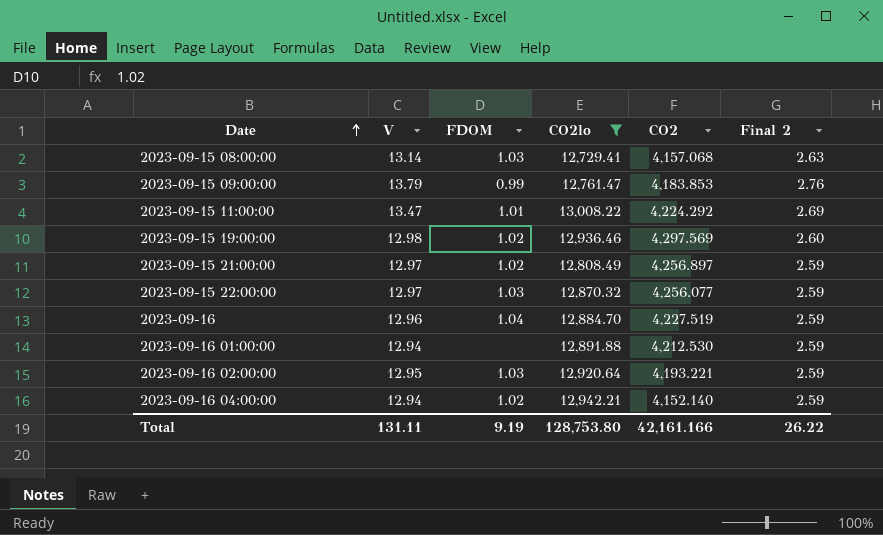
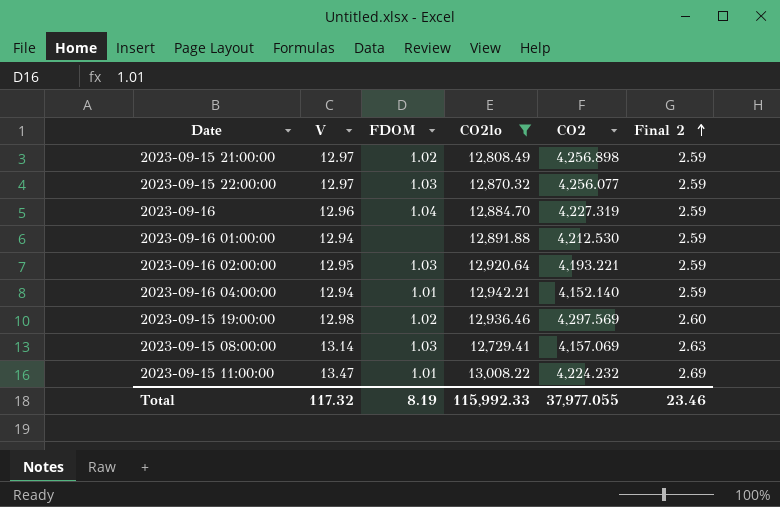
row order: Date ascending -> Final 2 ascending
row 2023-09-15 09:00:00: 13.79 | 0.99 | 12,761.47 | 4,183.853 | 2.76 -> none
2023-09-15 21:00:00 | CO2: 4,256.897 -> 4,256.898
2023-09-16 | CO2: 4,227.519 -> 4,227.319
2023-09-16 04:00:00 | FDOM: 1.02 -> 1.01
2023-09-15 08:00:00 | CO2: 4,157.068 -> 4,157.069
2023-09-15 11:00:00 | CO2: 4,224.292 -> 4,224.232
Total | V: 131.11 -> 117.32
Total | FDOM: 9.19 -> 8.19
Total | CO2lo: 128,753.80 -> 115,992.33
Total | CO2: 42,161.166 -> 37,977.055
Total | Final 2: 26.22 -> 23.46

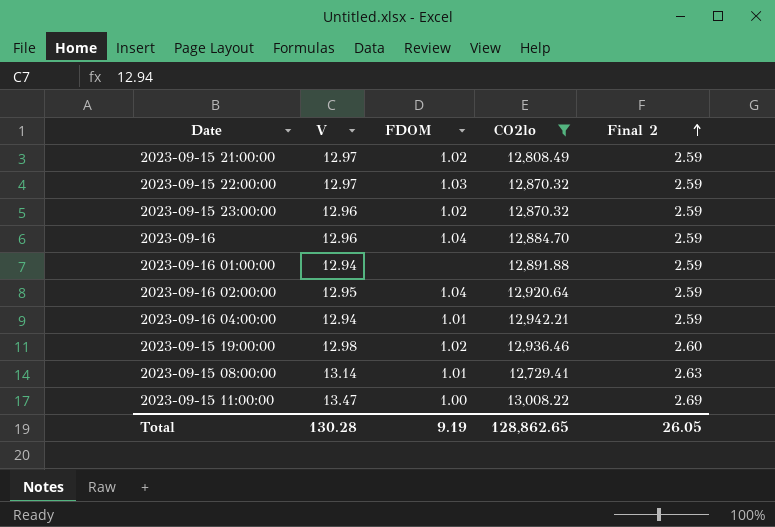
column CO2 | position: 5 -> none
row 2023-09-15 23:00:00: none -> 12.96 | 1.02 | 12,870.32 | 2.59
2023-09-16 02:00:00 | FDOM: 1.03 -> 1.04
2023-09-15 08:00:00 | FDOM: 1.03 -> 1.01
2023-09-15 11:00:00 | FDOM: 1.01 -> 1.00
Total | V: 117.32 -> 130.28
Total | FDOM: 8.19 -> 9.19
Total | CO2lo: 115,992.33 -> 128,862.65
Total | Final 2: 23.46 -> 26.05

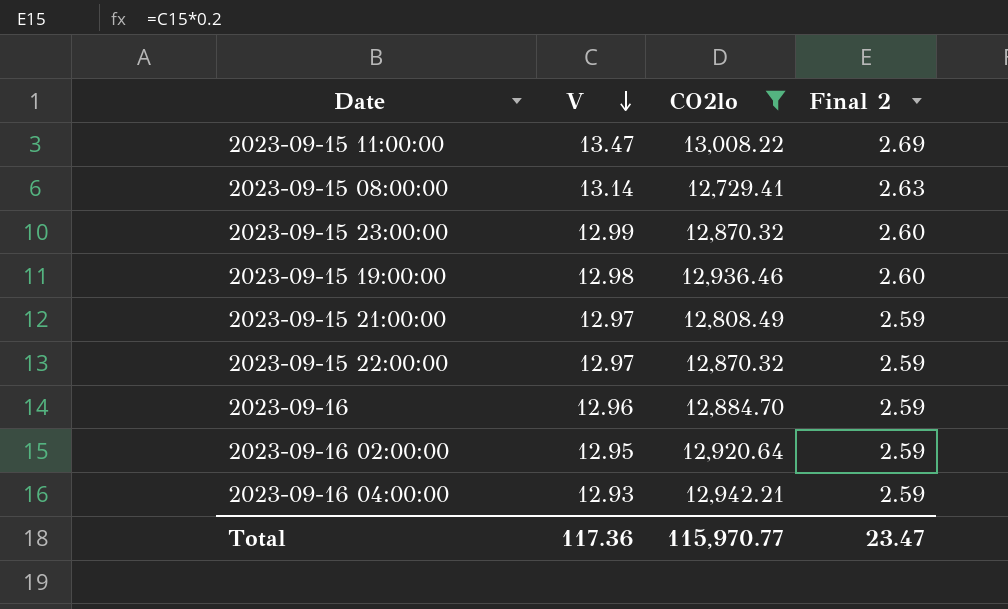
row order: Final 2 ascending -> V descending
column FDOM | position: 3 -> none
row 2023-09-16 01:00:00: 12.94 | none | 12,891.88 | 2.59 -> none
2023-09-15 23:00:00 | V: 12.96 -> 12.99
2023-09-15 23:00:00 | Final 2: 2.59 -> 2.60
2023-09-16 04:00:00 | V: 12.94 -> 12.93
Total | V: 130.28 -> 117.36
Total | CO2lo: 128,862.65 -> 115,970.77
Total | Final 2: 26.05 -> 23.47

